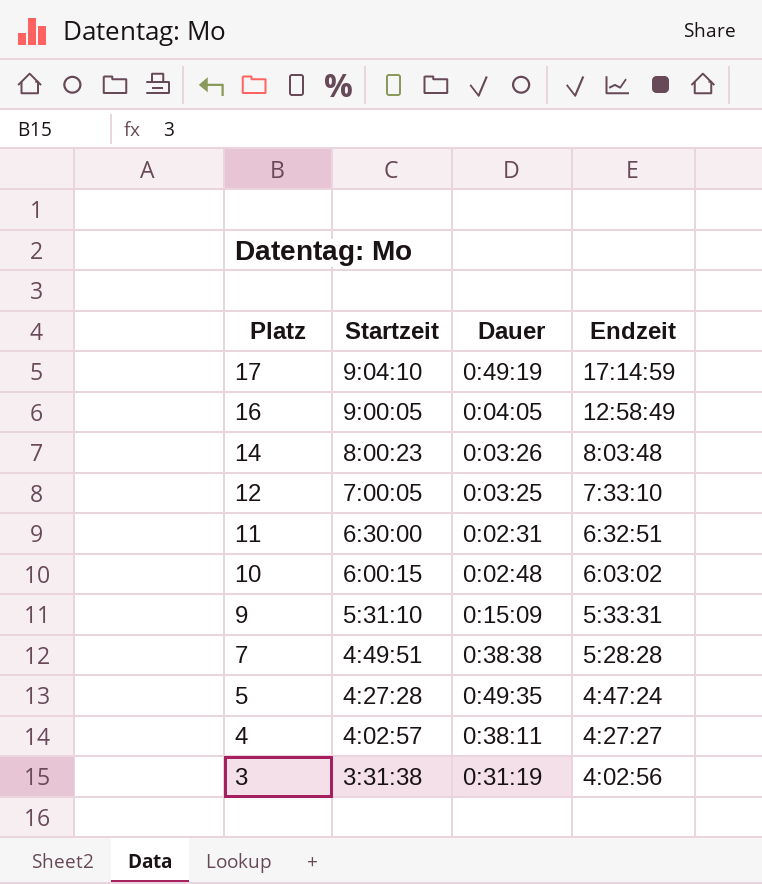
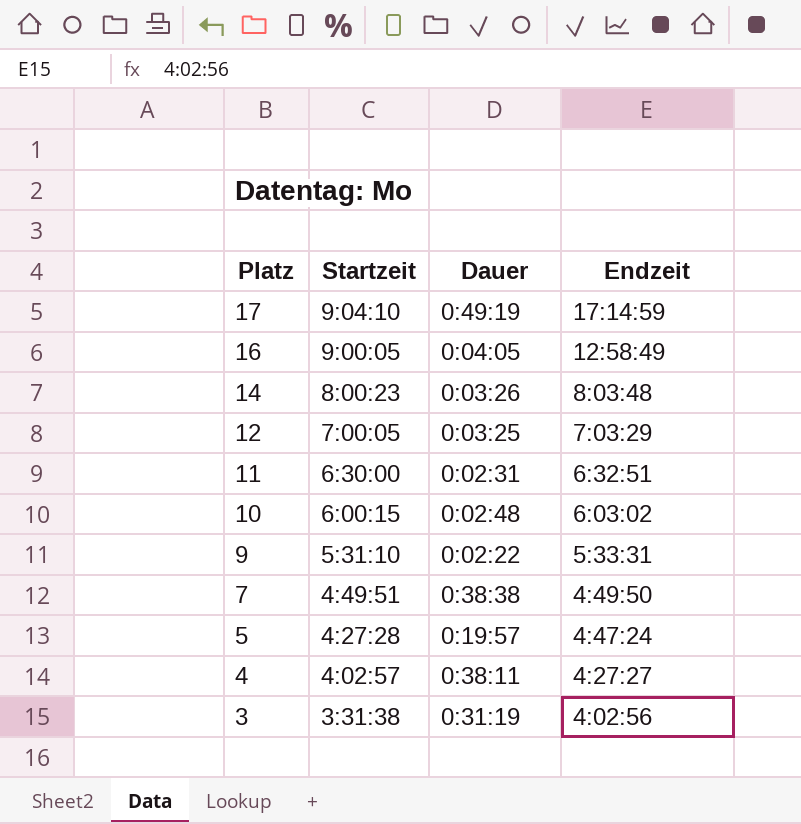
12 | Endzeit: 7:33:10 -> 7:03:29
9 | Dauer: 0:15:09 -> 0:02:22
7 | Endzeit: 5:28:28 -> 4:49:50
5 | Dauer: 0:49:35 -> 0:19:57

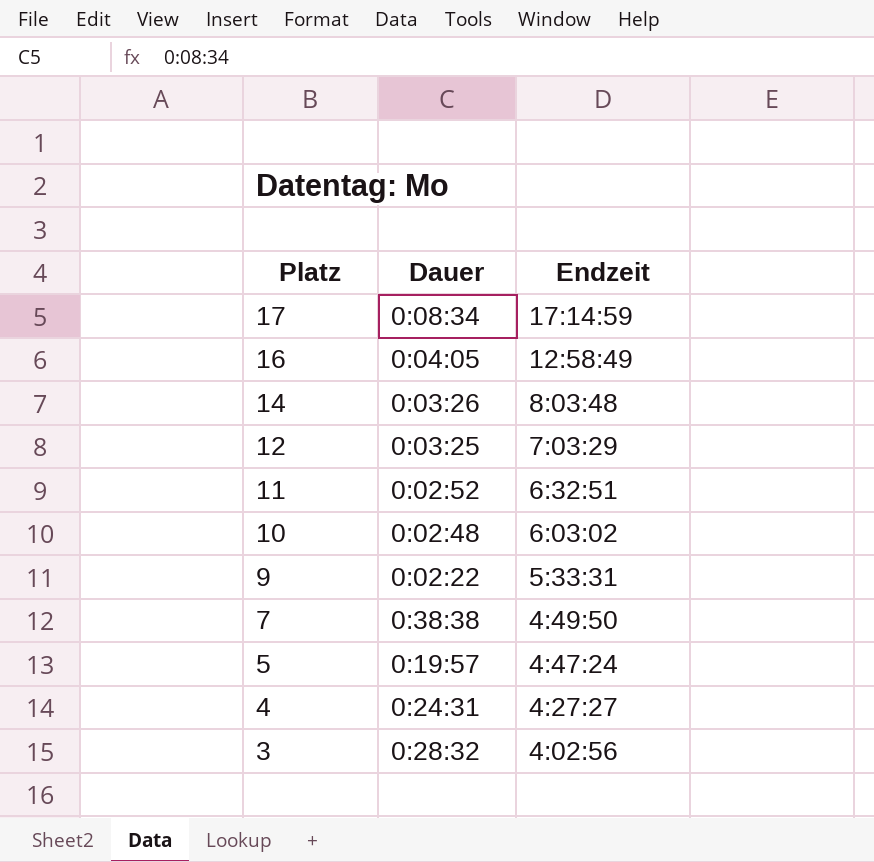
column Startzeit | position: 2 -> none
17 | Dauer: 0:49:19 -> 0:08:34
11 | Dauer: 0:02:31 -> 0:02:52
4 | Dauer: 0:38:11 -> 0:24:31
3 | Dauer: 0:31:19 -> 0:28:32

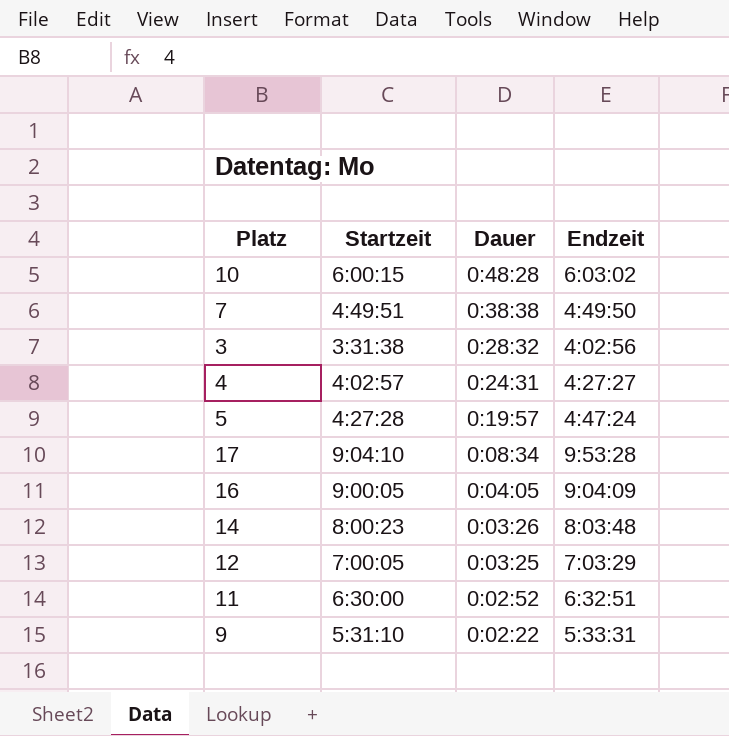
row order: Platz descending -> Dauer descending
column Startzeit | position: none -> 2
10 | Dauer: 0:02:48 -> 0:48:28
17 | Endzeit: 17:14:59 -> 9:53:28
16 | Endzeit: 12:58:49 -> 9:04:09

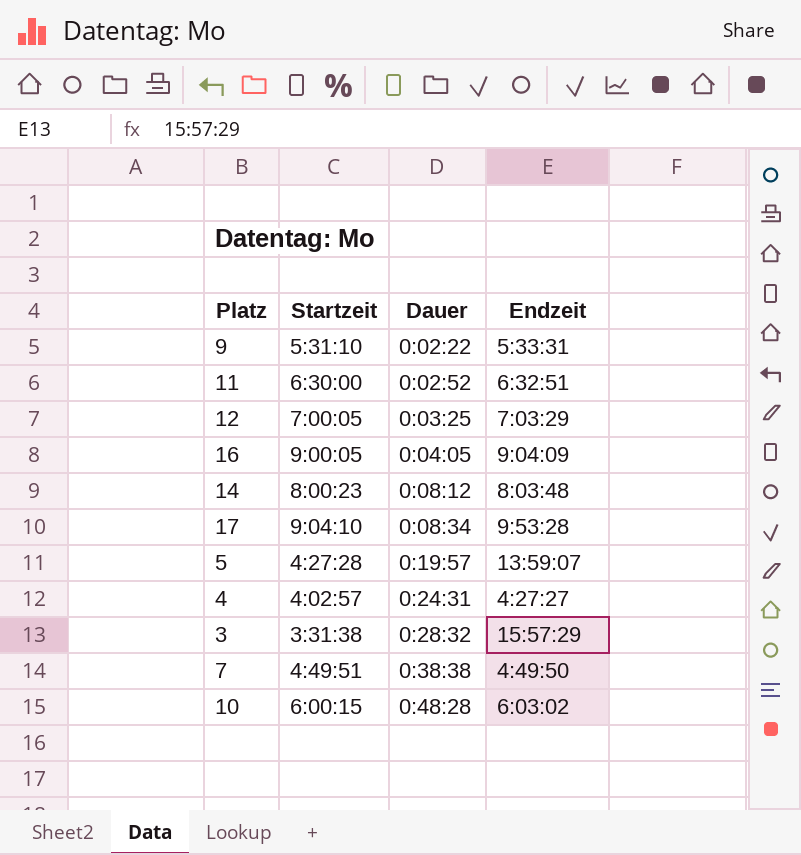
row order: Dauer descending -> Dauer ascending
14 | Dauer: 0:03:26 -> 0:08:12
5 | Endzeit: 4:47:24 -> 13:59:07
3 | Endzeit: 4:02:56 -> 15:57:29

